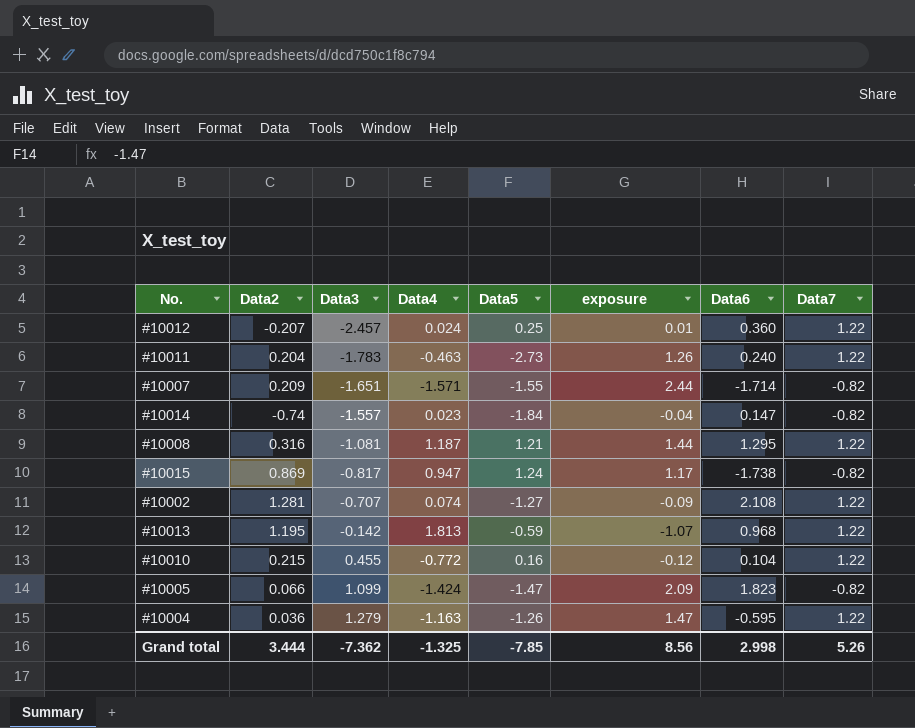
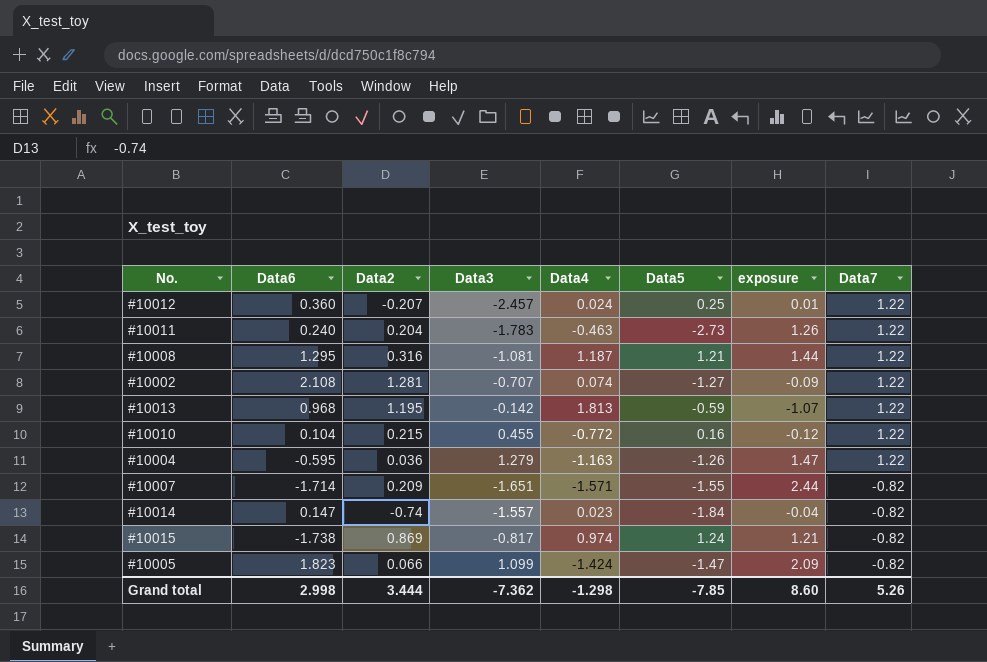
row order: Data3 ascending -> Data7 descending
column Data6 | position: 7 -> 2
#10015 | Data4: 0.947 -> 0.974
#10015 | exposure: 1.17 -> 1.21
Grand total | Data4: -1.325 -> -1.298
Grand total | exposure: 8.56 -> 8.60

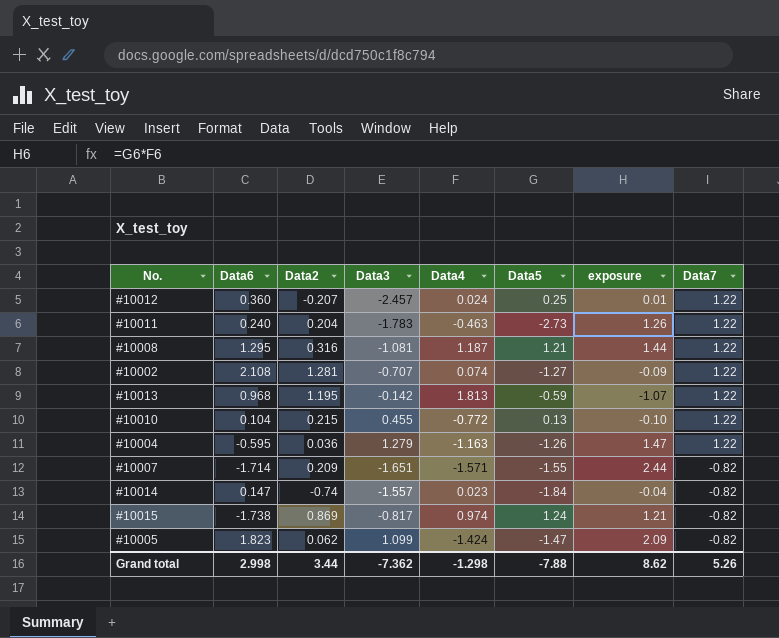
#10010 | Data5: 0.16 -> 0.13
#10010 | exposure: -0.12 -> -0.10
#10005 | Data2: 0.066 -> 0.062
Grand total | Data2: 3.444 -> 3.44
Grand total | Data5: -7.85 -> -7.88
Grand total | exposure: 8.60 -> 8.62

